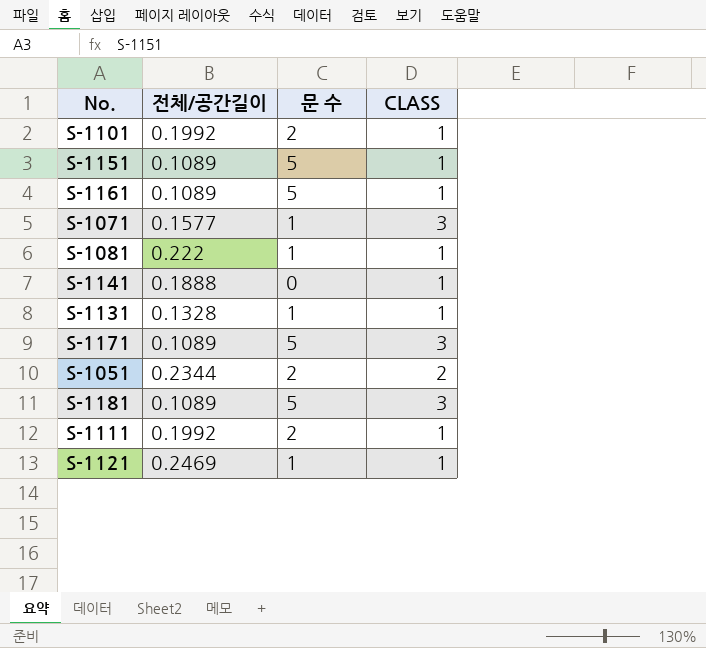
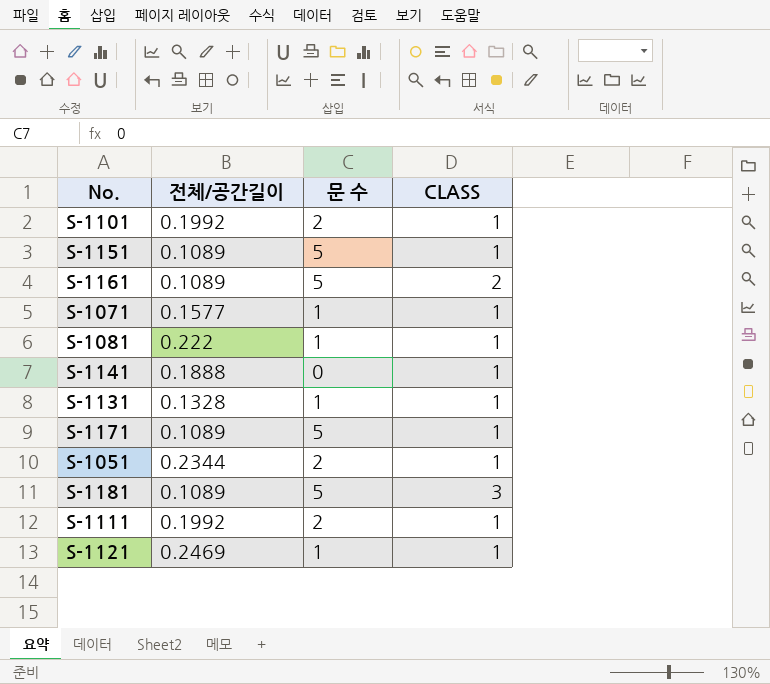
S-1161 | CLASS: 1 -> 2
S-1071 | CLASS: 3 -> 1
S-1171 | CLASS: 3 -> 1
S-1051 | CLASS: 2 -> 1

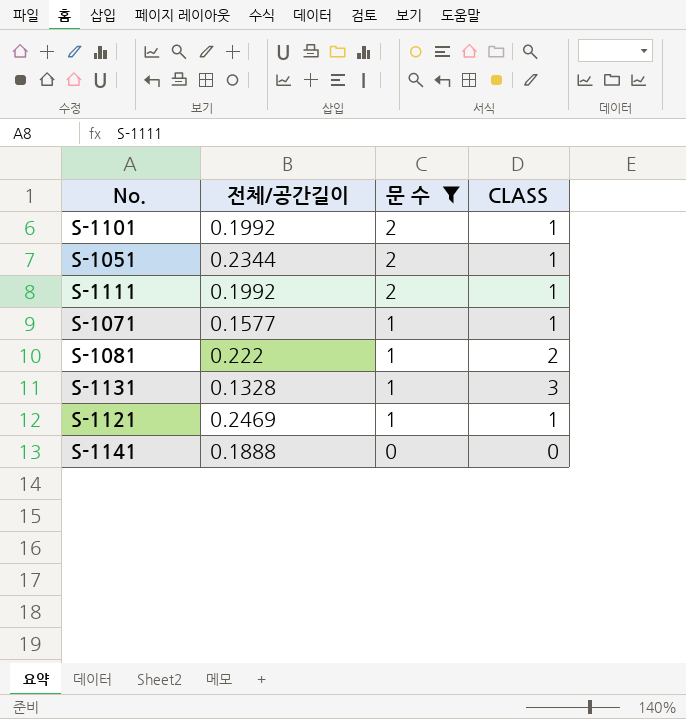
filter: none -> 문 수 != 5
row order: none -> 문 수 descending
S-1081 | CLASS: 1 -> 2
S-1131 | CLASS: 1 -> 3
S-1141 | CLASS: 1 -> 0

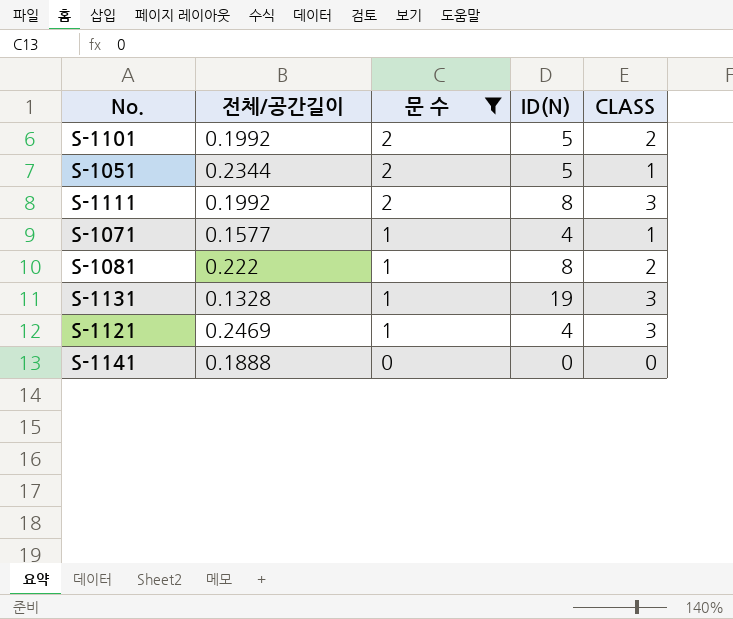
column ID(N) | position: none -> 4
S-1101 | CLASS: 1 -> 2
S-1111 | CLASS: 1 -> 3
S-1121 | CLASS: 1 -> 3

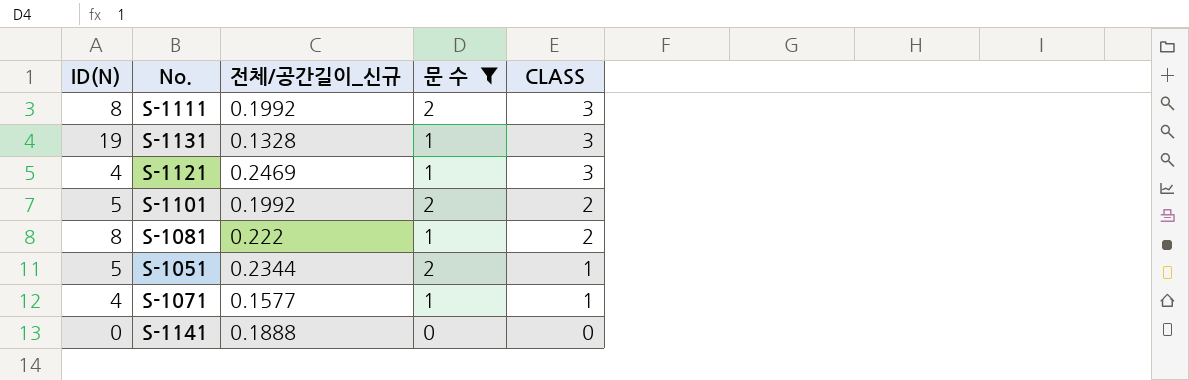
row order: 문 수 descending -> CLASS descending
column ID(N) | position: 4 -> 1
column name: 전체/공간길이 -> 전체/공간길이_신규

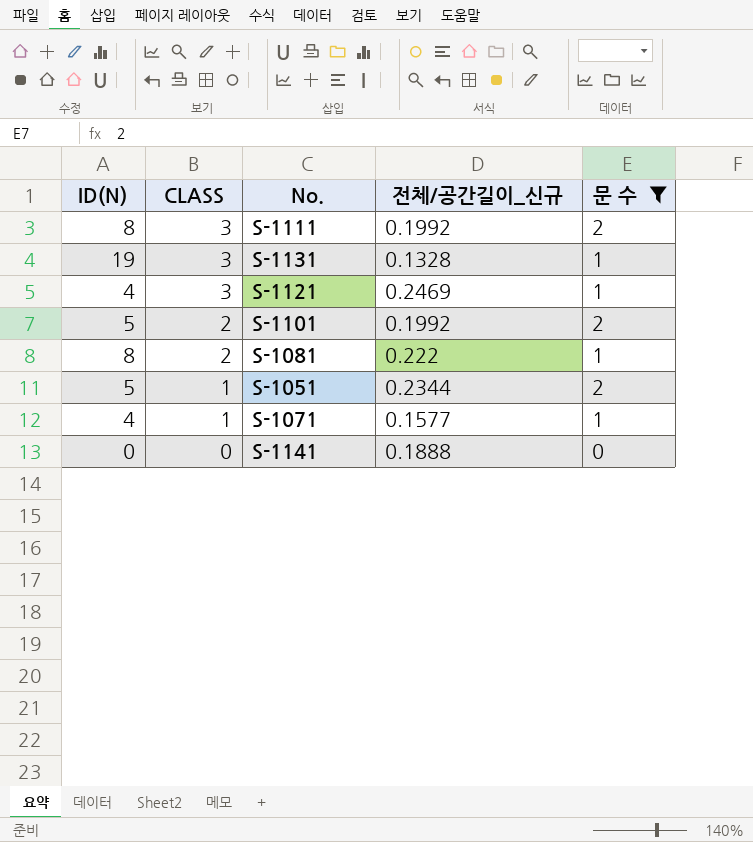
column CLASS | position: 5 -> 2

